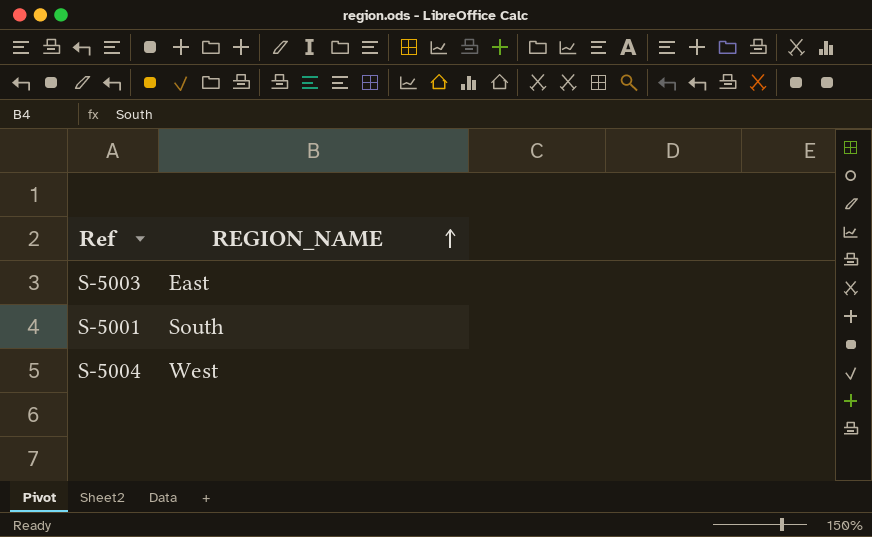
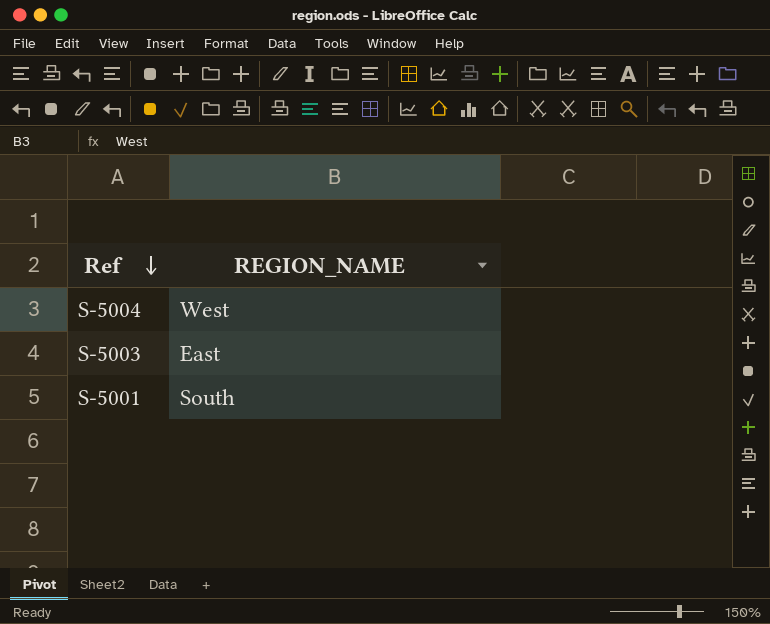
row order: REGION_NAME ascending -> Ref descending

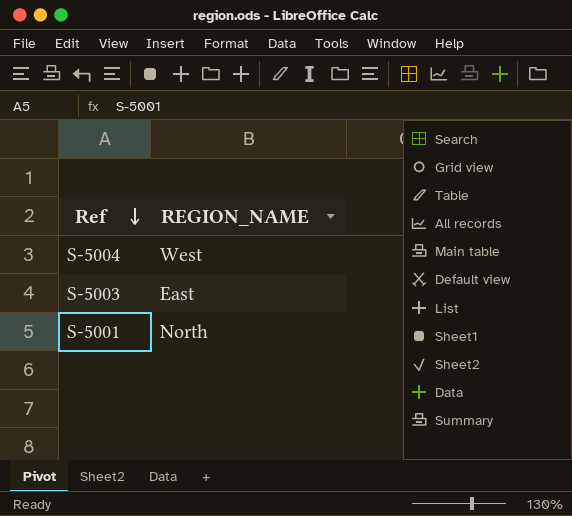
S-5001 | REGION_NAME: South -> North

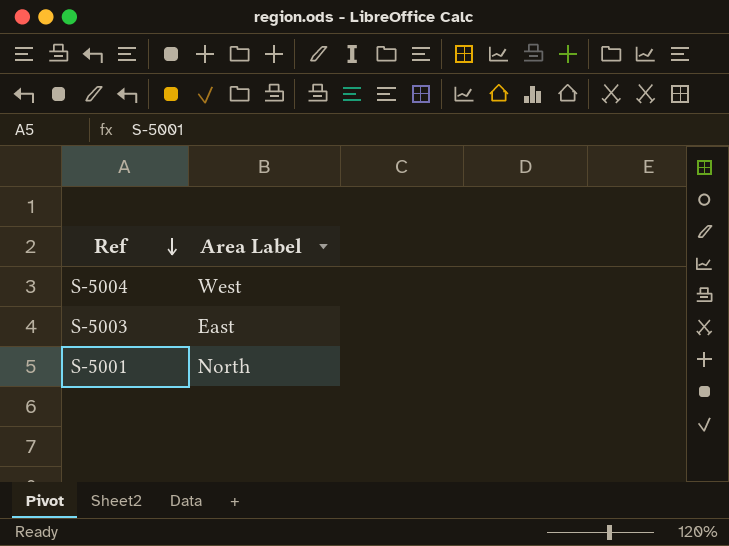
column name: REGION_NAME -> Area Label

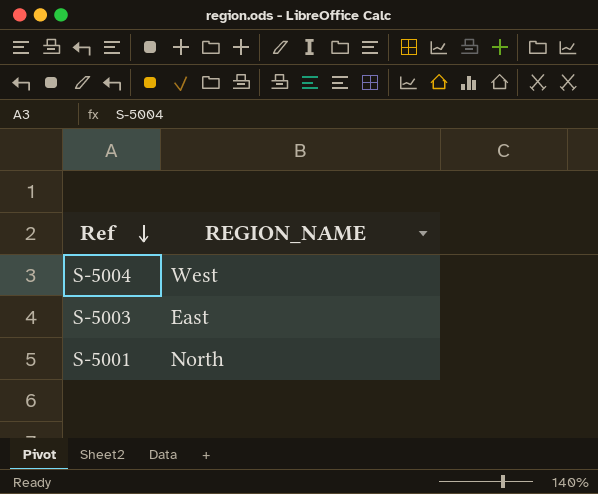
column name: Area Label -> REGION_NAME

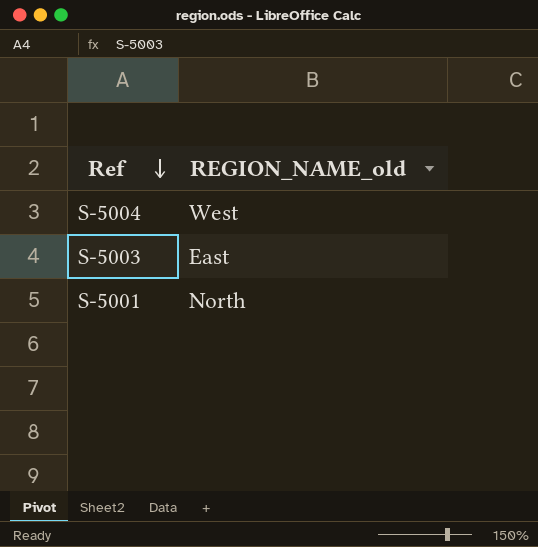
column name: REGION_NAME -> REGION_NAME_old

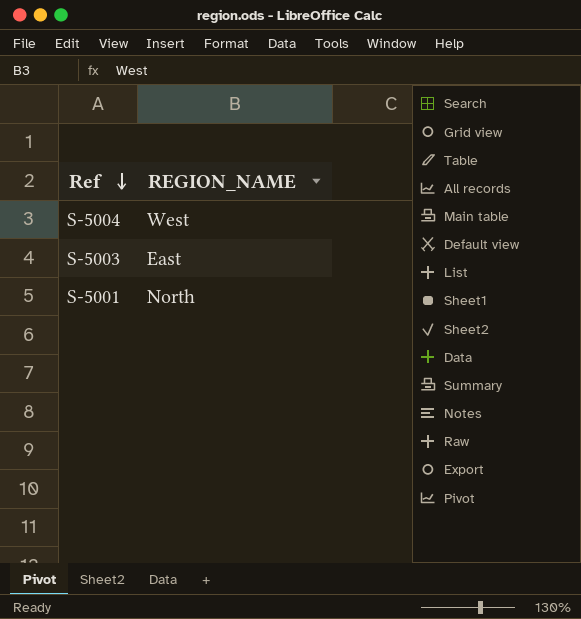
column name: REGION_NAME_old -> REGION_NAME

